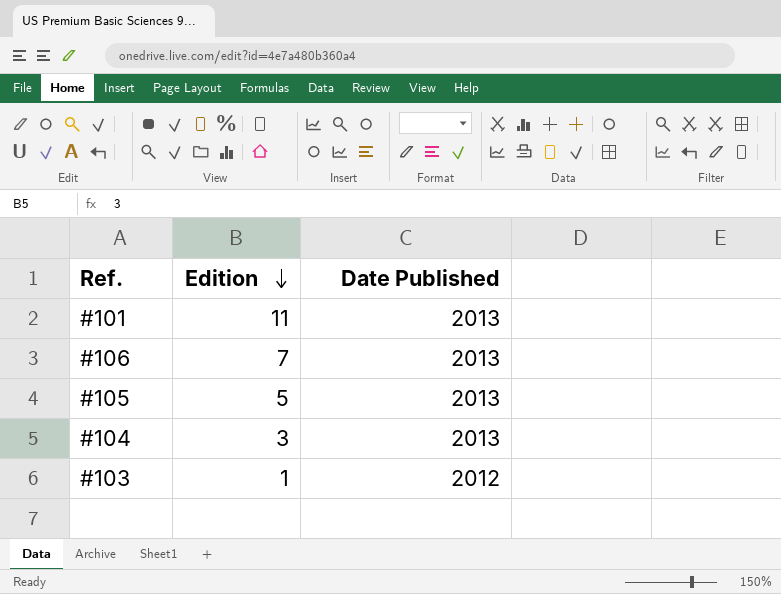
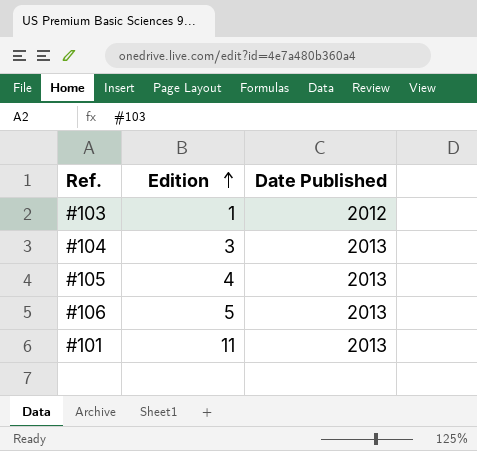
row order: Edition descending -> Edition ascending
#105 | Edition: 5 -> 4
#106 | Edition: 7 -> 5

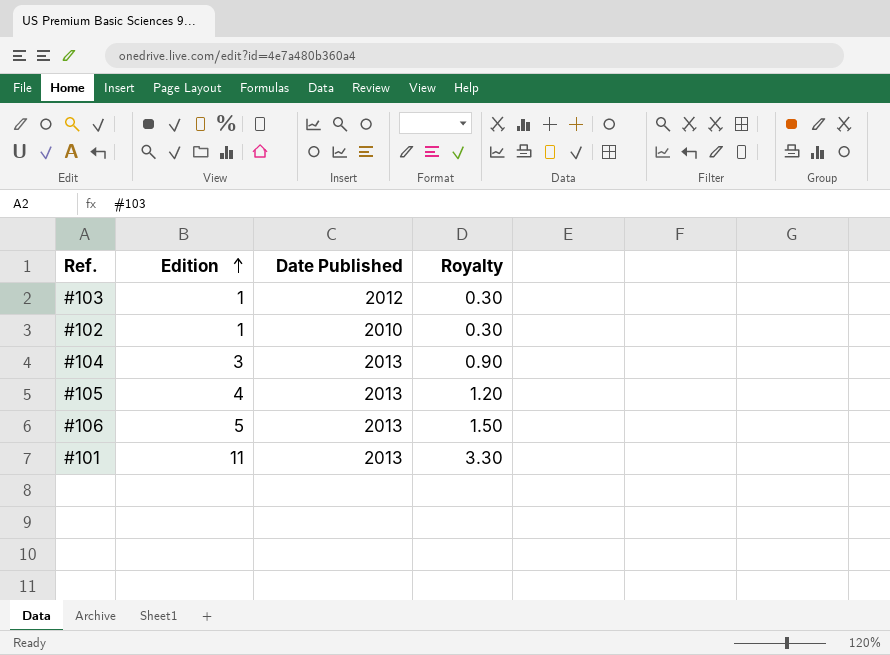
column Royalty | formula: none -> [Edition] * 0.3
row #102: none -> 1 | 2010 | 0.30

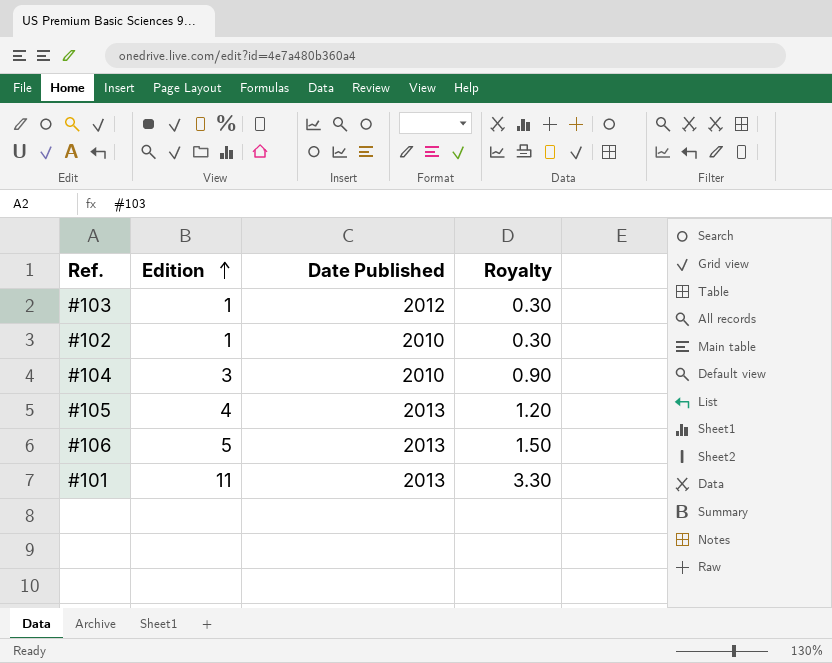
#104 | Date Published: 2013 -> 2010

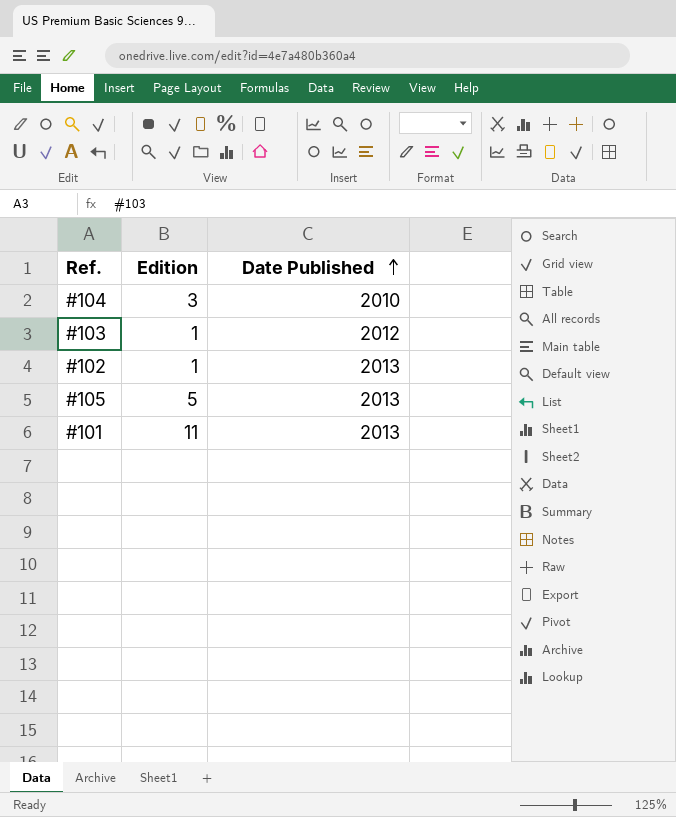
row order: Edition ascending -> Date Published ascending
column Royalty | formula: [Edition] * 0.3 -> none
row #106: 5 | 2013 | 1.50 -> none
#102 | Date Published: 2010 -> 2013
#105 | Edition: 4 -> 5

